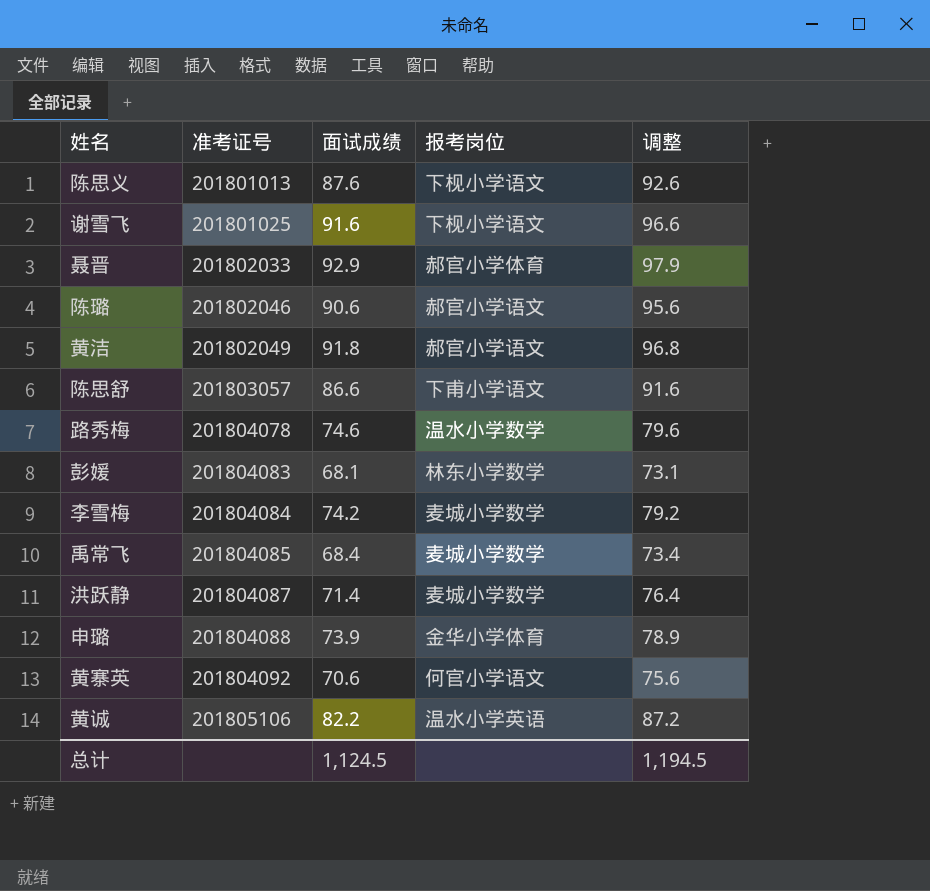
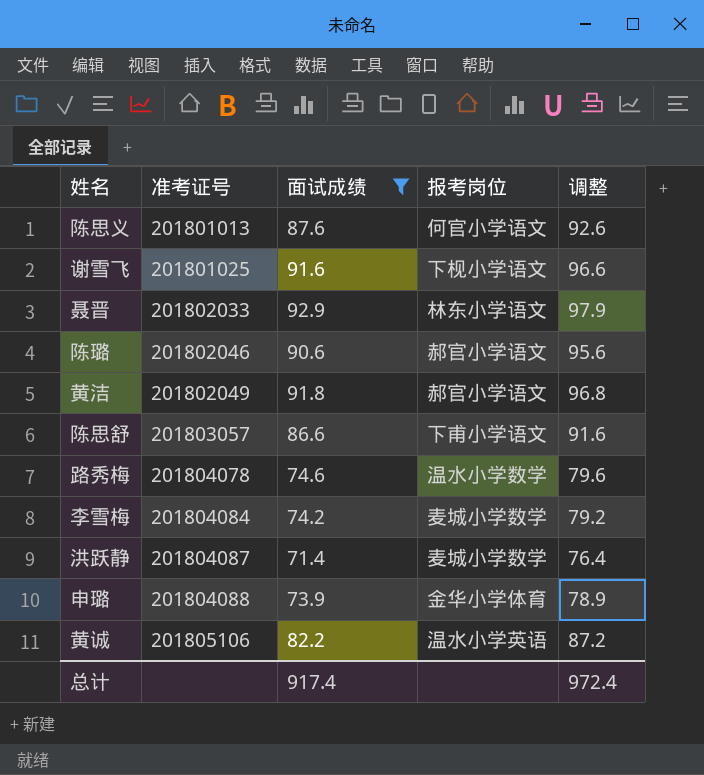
filter: none -> 面试成绩 >= 71.4
陈思义 | 报考岗位: 下枧小学语文 -> 何官小学语文
聂晋 | 报考岗位: 郝官小学体育 -> 林东小学语文
总计 | 面试成绩: 1,124.5 -> 917.4
总计 | 调整: 1,194.5 -> 972.4

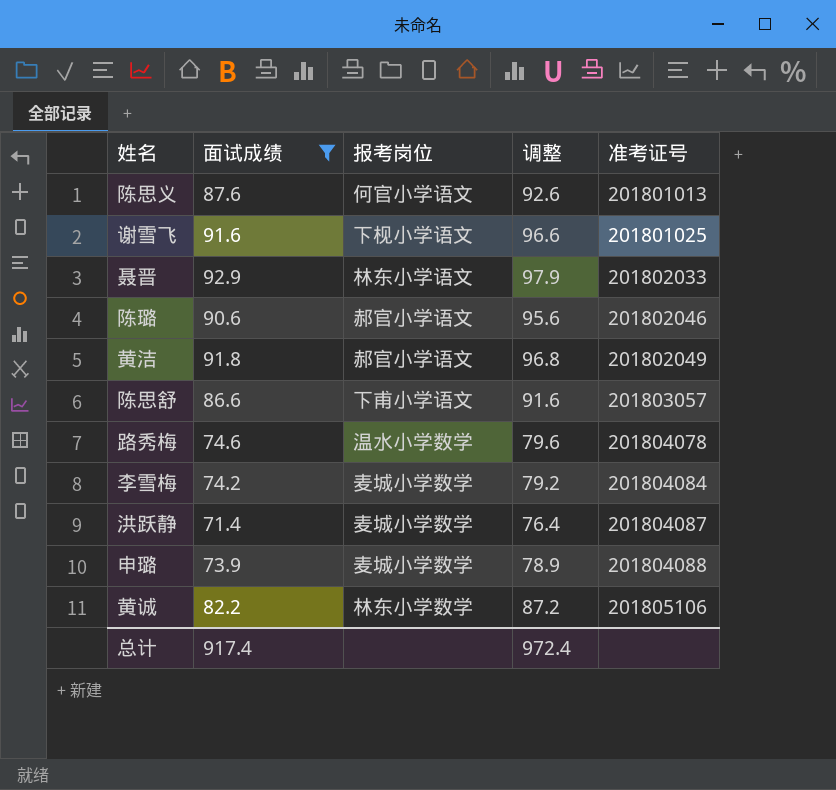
column 准考证号 | position: 2 -> 5
申璐 | 报考岗位: 金华小学体育 -> 麦城小学数学
黄诚 | 报考岗位: 温水小学英语 -> 林东小学数学

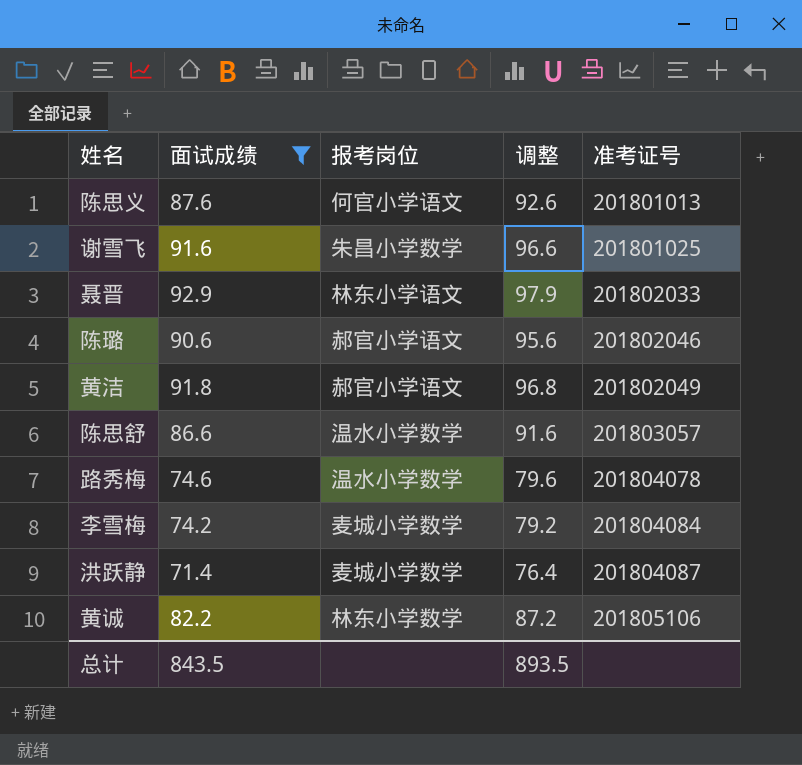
row 申璐: 73.9 | 麦城小学数学 | 78.9 | 201804088 -> none
谢雪飞 | 报考岗位: 下枧小学语文 -> 朱昌小学数学
陈思舒 | 报考岗位: 下甫小学语文 -> 温水小学数学
总计 | 面试成绩: 917.4 -> 843.5
总计 | 调整: 972.4 -> 893.5

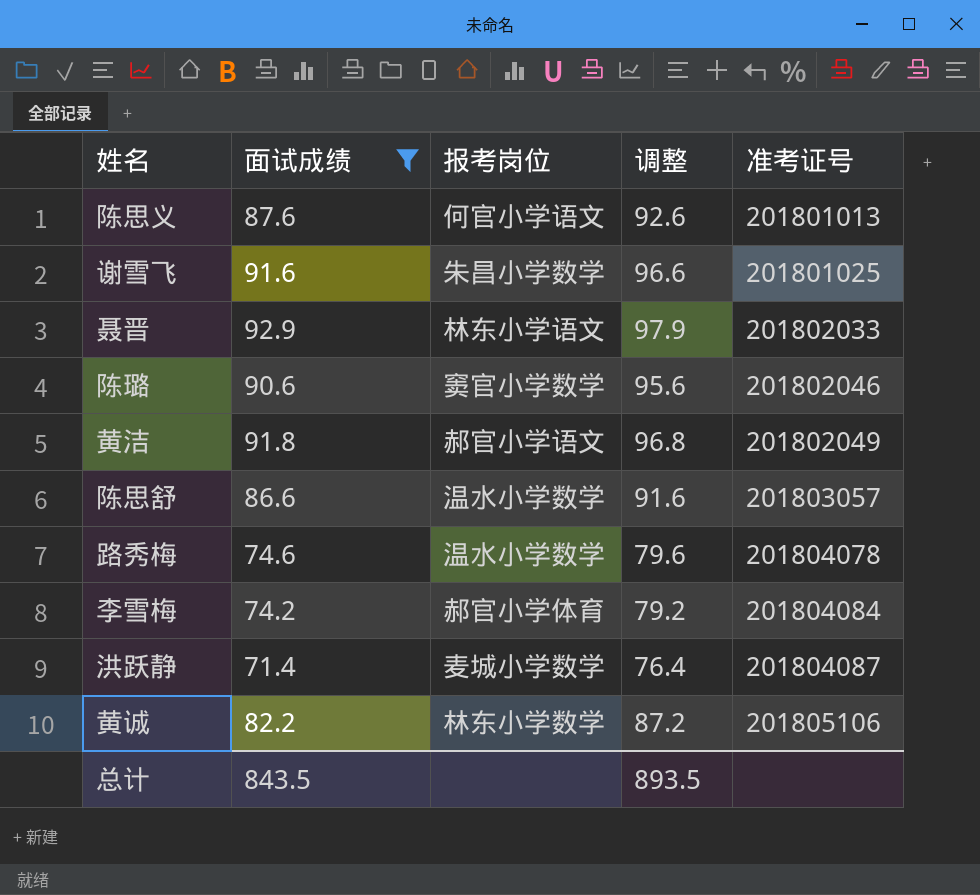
陈璐 | 报考岗位: 郝官小学语文 -> 窦官小学数学
李雪梅 | 报考岗位: 麦城小学数学 -> 郝官小学体育

